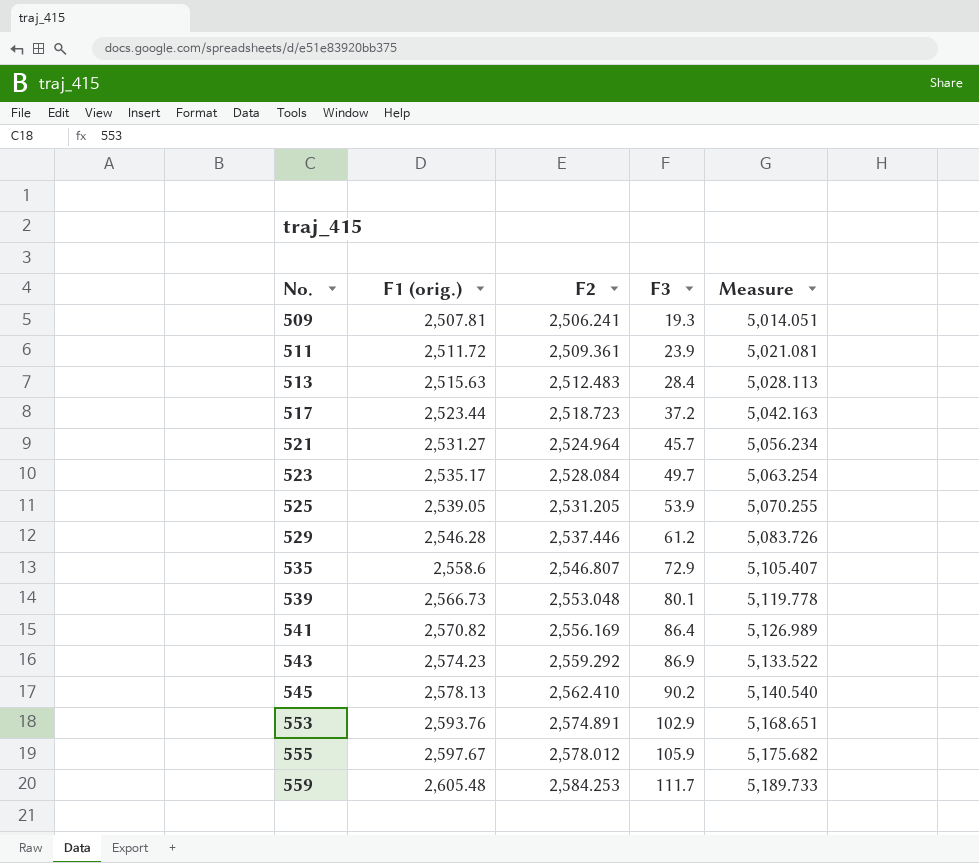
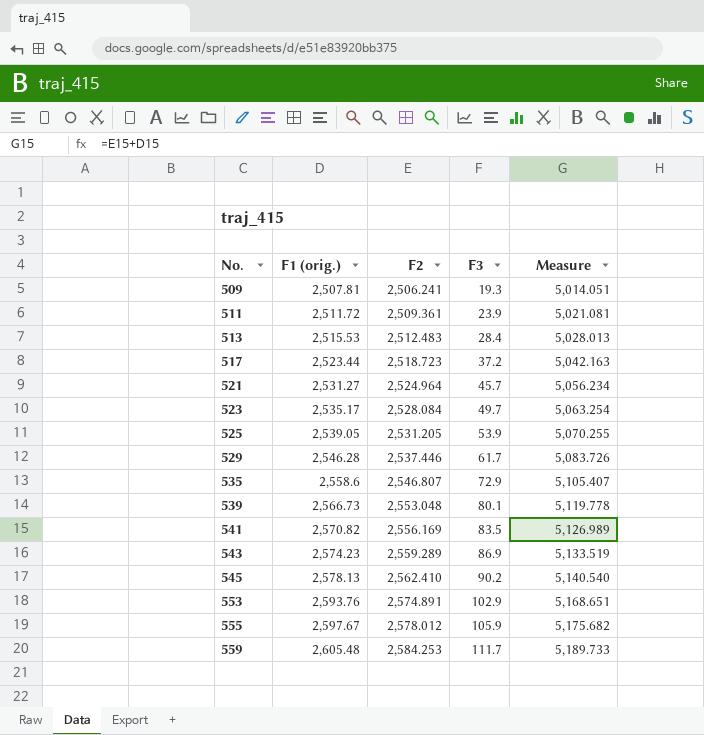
513 | F1 (orig.): 2,515.63 -> 2,515.53
513 | Measure: 5,028.113 -> 5,028.013
529 | F3: 61.2 -> 61.7
541 | F3: 86.4 -> 83.5
543 | F2: 2,559.292 -> 2,559.289
543 | Measure: 5,133.522 -> 5,133.519

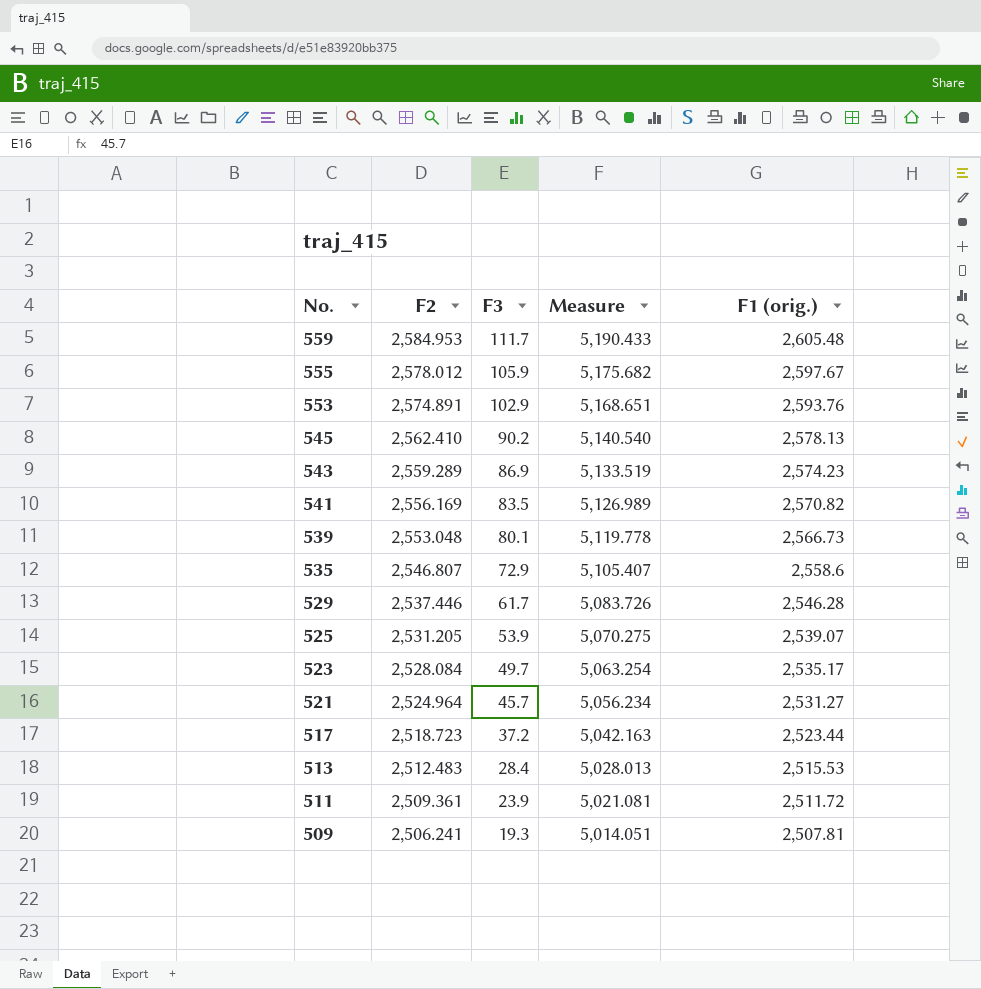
row order: No. ascending -> No. descending
column F1 (orig.) | position: 2 -> 5
559 | F2: 2,584.253 -> 2,584.953
559 | Measure: 5,189.733 -> 5,190.433
525 | Measure: 5,070.255 -> 5,070.275
525 | F1 (orig.): 2,539.05 -> 2,539.07

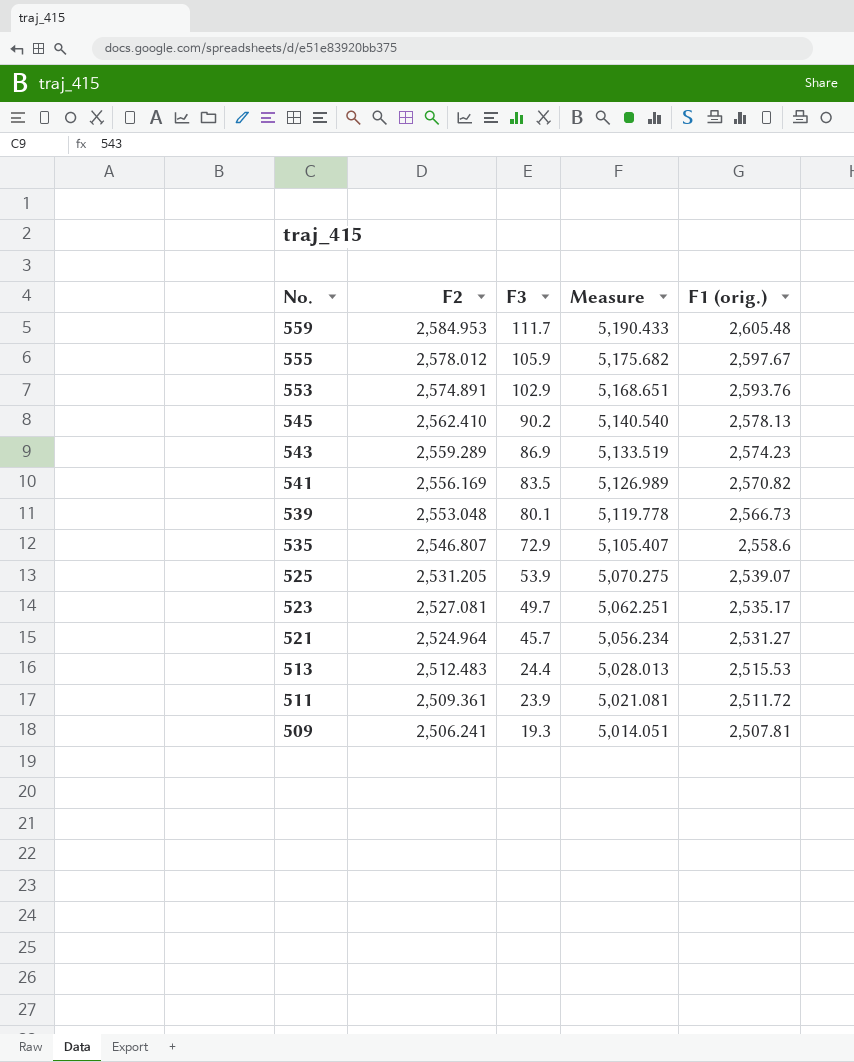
row 529: 2,537.446 | 61.7 | 5,083.726 | 2,546.28 -> none
row 517: 2,518.723 | 37.2 | 5,042.163 | 2,523.44 -> none
523 | F2: 2,528.084 -> 2,527.081
523 | Measure: 5,063.254 -> 5,062.251
513 | F3: 28.4 -> 24.4

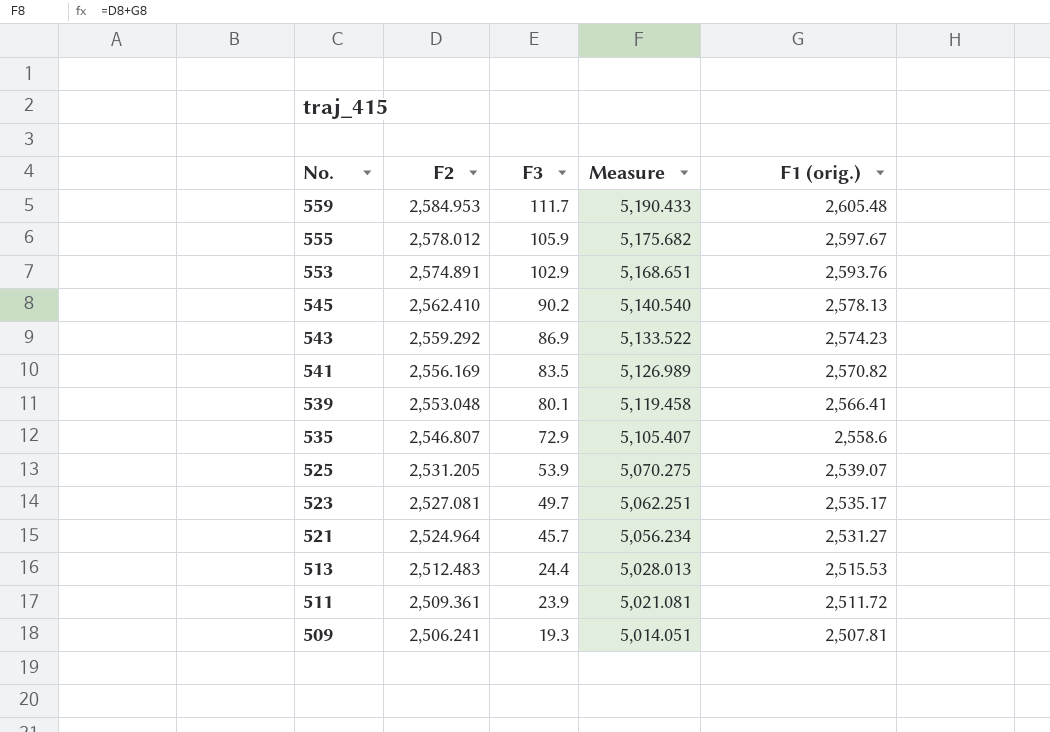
543 | F2: 2,559.289 -> 2,559.292
543 | Measure: 5,133.519 -> 5,133.522
539 | Measure: 5,119.778 -> 5,119.458
539 | F1 (orig.): 2,566.73 -> 2,566.41

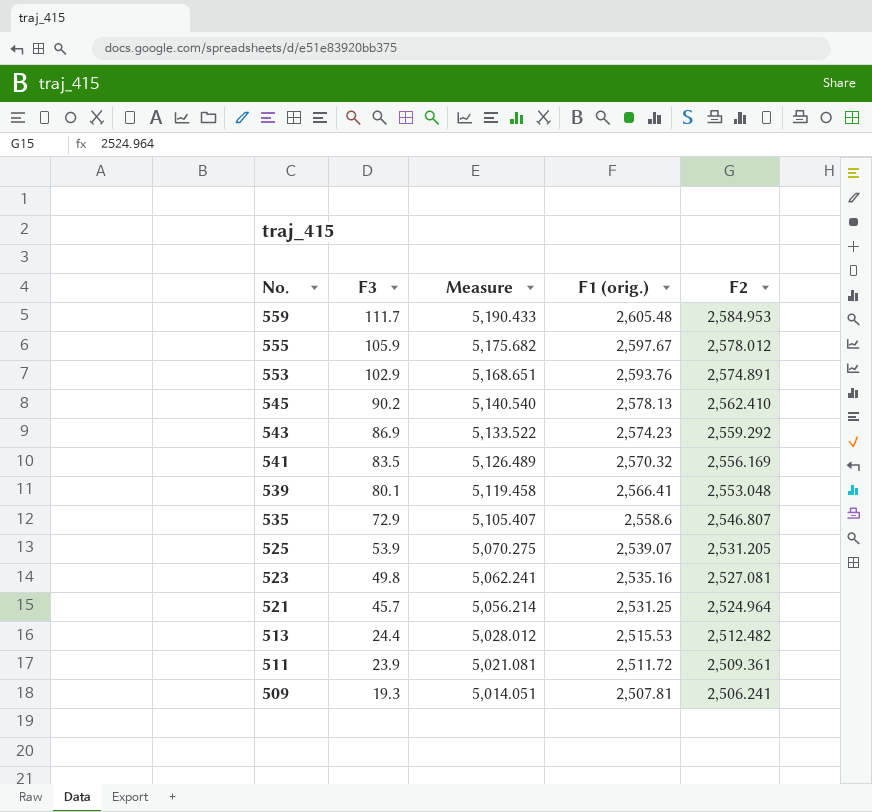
column F2 | position: 2 -> 5
541 | Measure: 5,126.989 -> 5,126.489
541 | F1 (orig.): 2,570.82 -> 2,570.32
523 | F3: 49.7 -> 49.8
523 | Measure: 5,062.251 -> 5,062.241
523 | F1 (orig.): 2,535.17 -> 2,535.16
521 | Measure: 5,056.234 -> 5,056.214
521 | F1 (orig.): 2,531.27 -> 2,531.25
513 | Measure: 5,028.013 -> 5,028.012
513 | F2: 2,512.483 -> 2,512.482

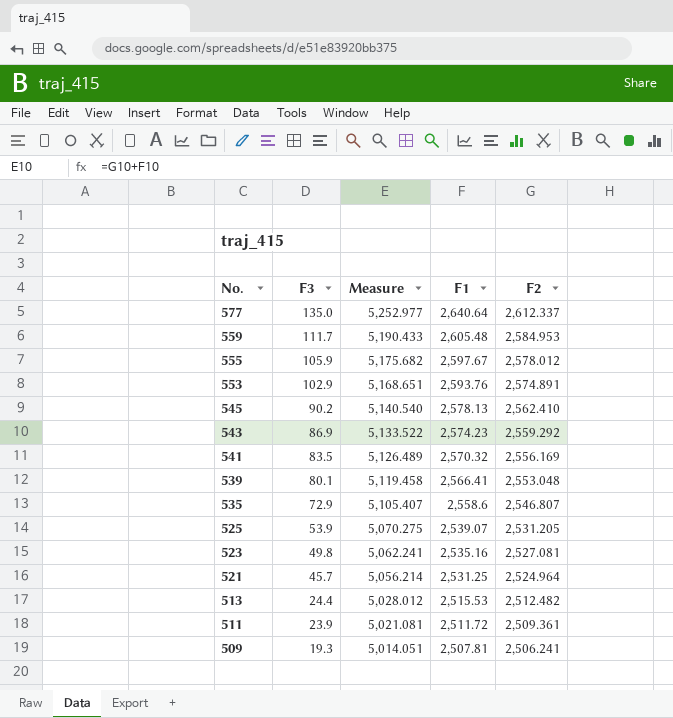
column name: F1 (orig.) -> F1
row 577: none -> 135.0 | 5,252.977 | 2,640.64 | 2,612.337

